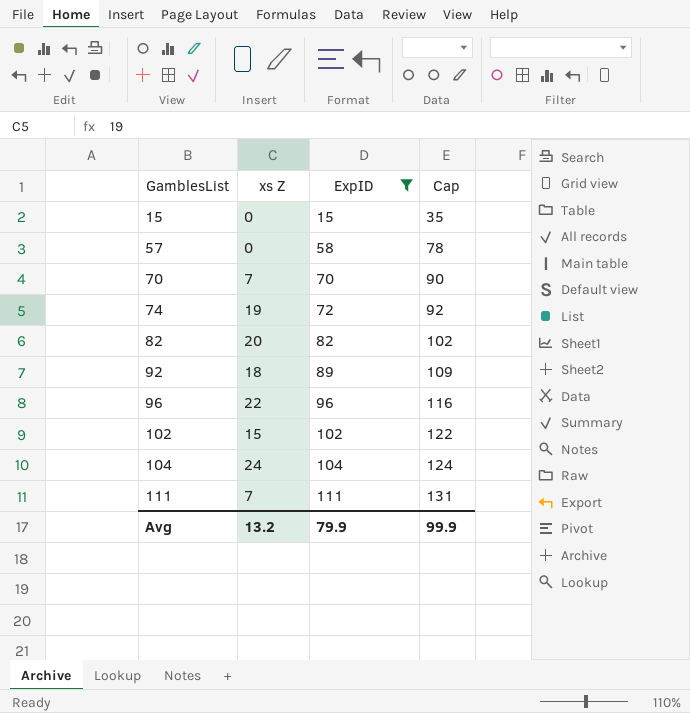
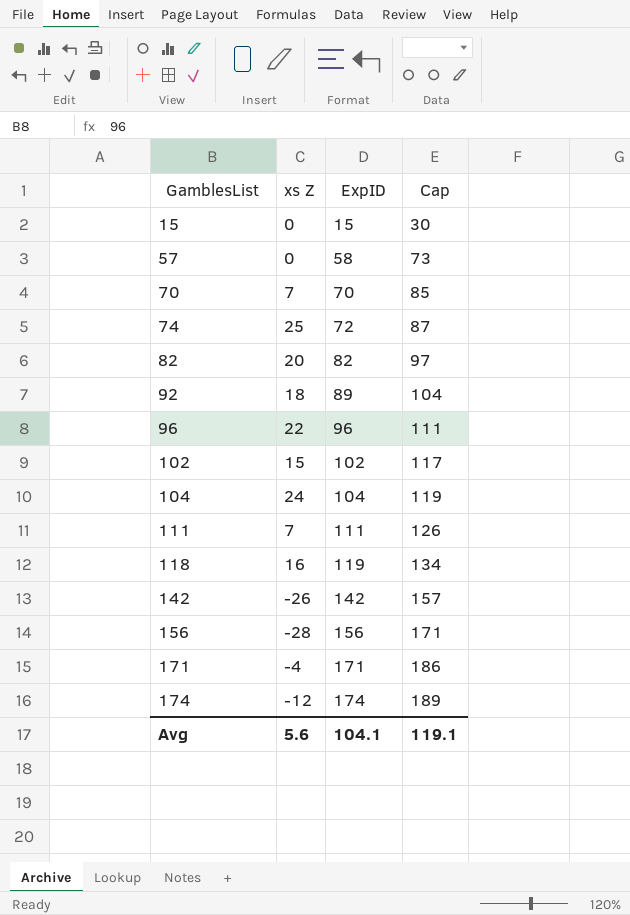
filter: ExpID <= 111 -> none
column Cap | formula: [ExpID] + 20 -> [ExpID] + 15
74 | xs Z: 19 -> 25
Avg | xs Z: 13.2 -> 5.6
Avg | ExpID: 79.9 -> 104.1
Avg | Cap: 99.9 -> 119.1

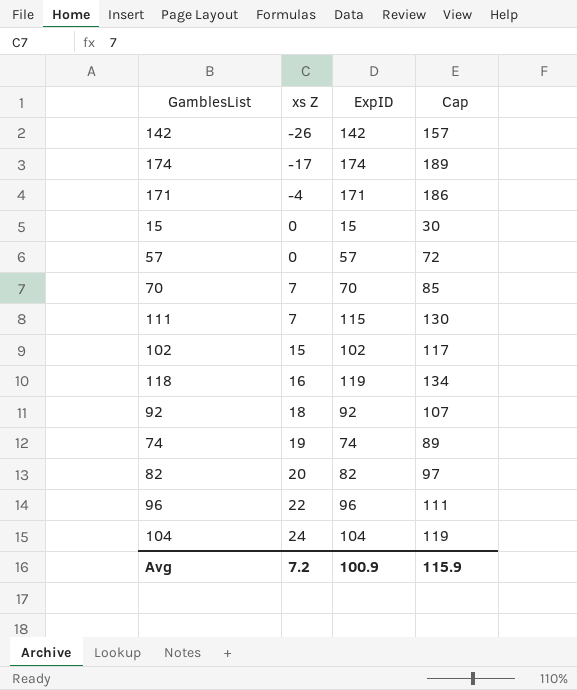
row order: GamblesList ascending -> xs Z ascending
row 156: -28 | 156 | 171 -> none
174 | xs Z: -12 -> -17
57 | ExpID: 58 -> 57
57 | Cap: 73 -> 72
111 | ExpID: 111 -> 115
111 | Cap: 126 -> 130
92 | ExpID: 89 -> 92
92 | Cap: 104 -> 107
74 | xs Z: 25 -> 19
74 | ExpID: 72 -> 74
74 | Cap: 87 -> 89
Avg | xs Z: 5.6 -> 7.2
Avg | ExpID: 104.1 -> 100.9
Avg | Cap: 119.1 -> 115.9

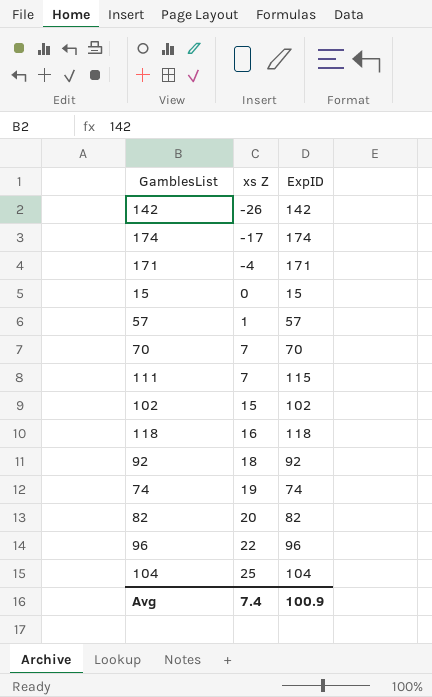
column Cap | formula: [ExpID] + 15 -> none
57 | xs Z: 0 -> 1
118 | ExpID: 119 -> 118
104 | xs Z: 24 -> 25
Avg | xs Z: 7.2 -> 7.4

